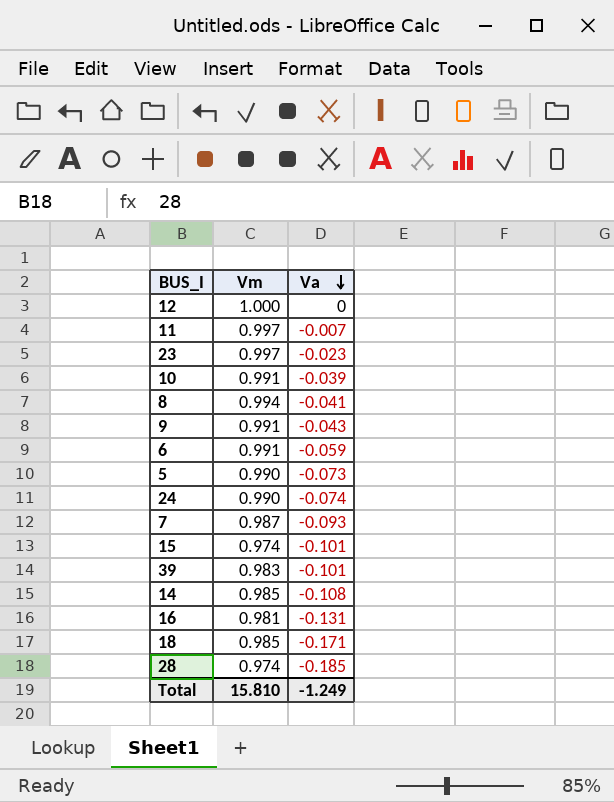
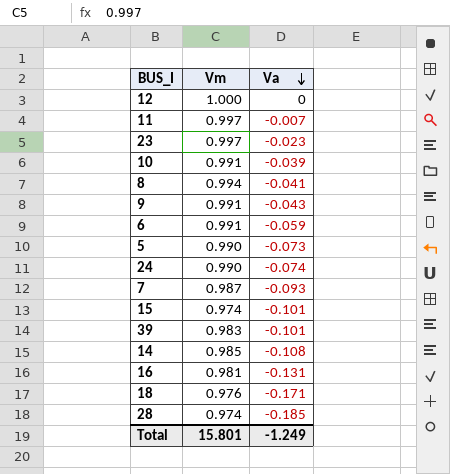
18 | Vm: 0.985 -> 0.976
Total | Vm: 15.810 -> 15.801

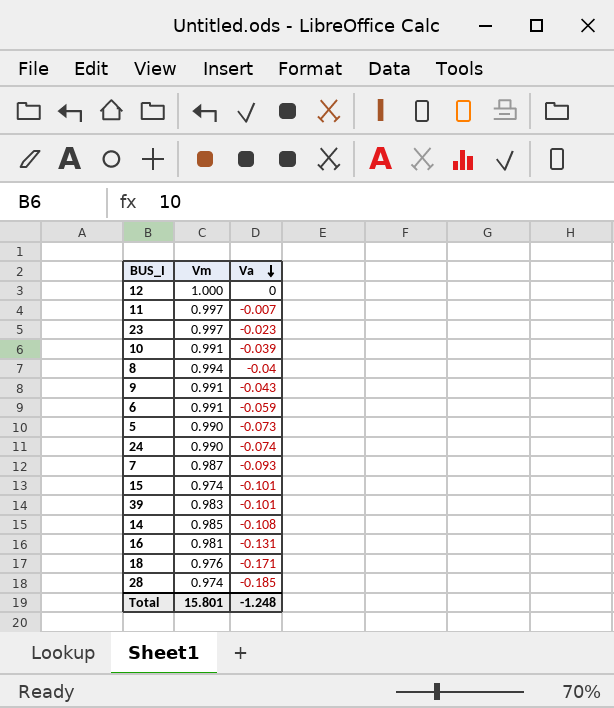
8 | Va: -0.041 -> -0.04
Total | Va: -1.249 -> -1.248

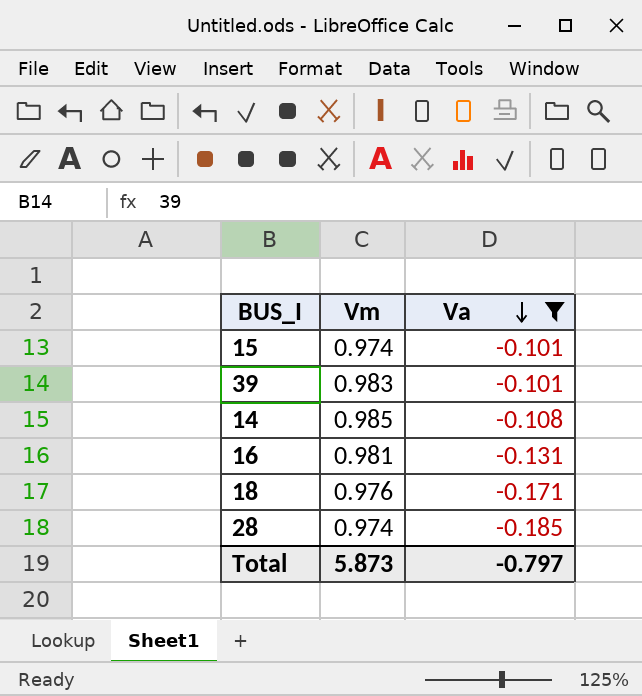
filter: none -> Va <= -0.101
Total | Vm: 15.801 -> 5.873
Total | Va: -1.248 -> -0.797

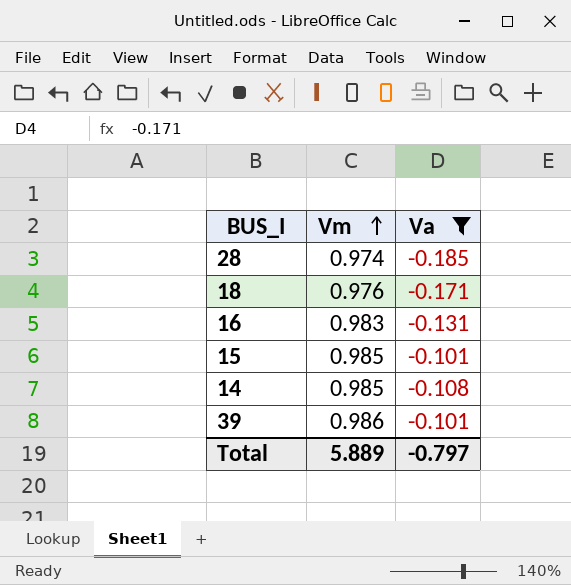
row order: Va descending -> Vm ascending
16 | Vm: 0.981 -> 0.983
15 | Vm: 0.974 -> 0.985
39 | Vm: 0.983 -> 0.986
Total | Vm: 5.873 -> 5.889

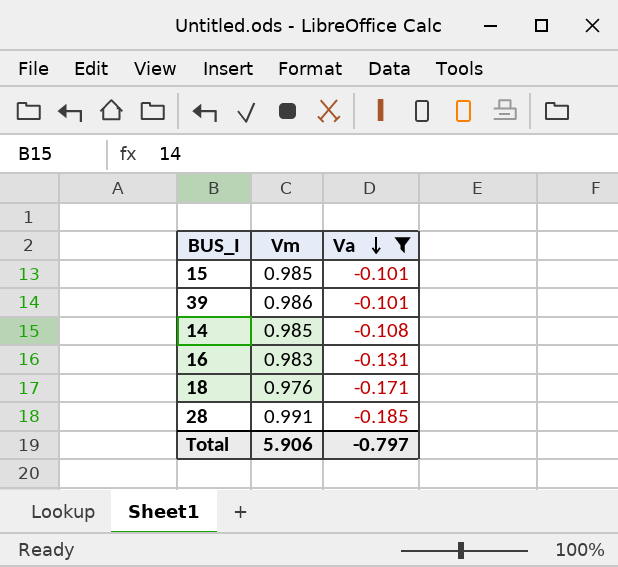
row order: Vm ascending -> Va descending
28 | Vm: 0.974 -> 0.991
Total | Vm: 5.889 -> 5.906

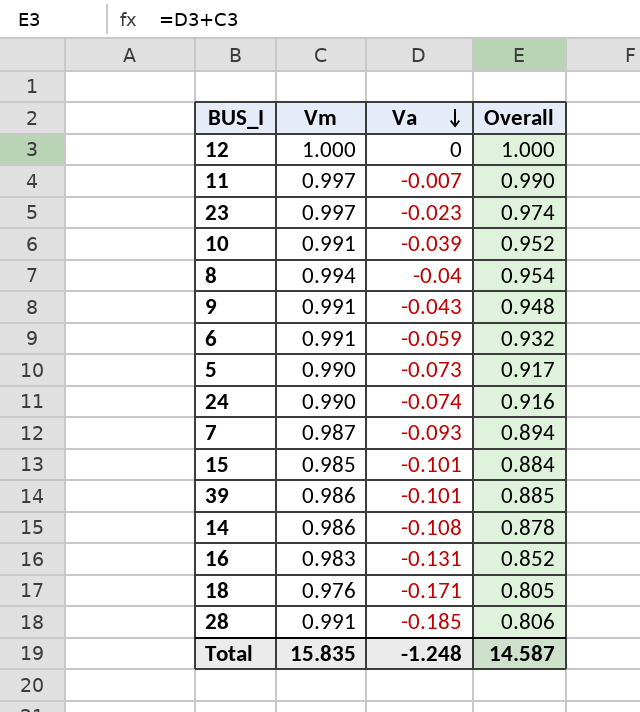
filter: Va <= -0.101 -> none
column Overall | formula: none -> [Vm] + [Va]
14 | Vm: 0.985 -> 0.986
Total | Vm: 5.906 -> 15.835
Total | Va: -0.797 -> -1.248

